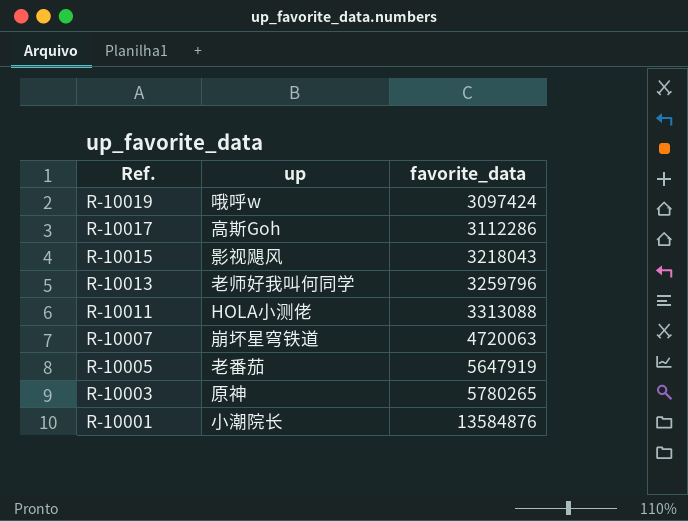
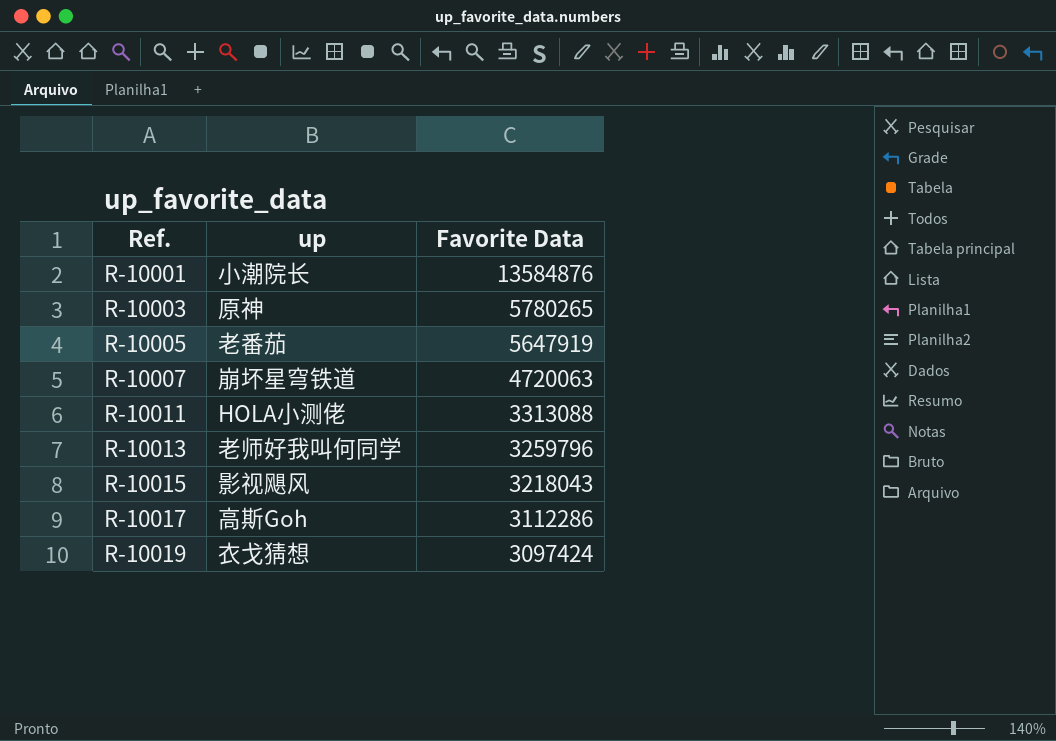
row order: Ref. descending -> Ref. ascending
column name: favorite_data -> Favorite Data
R-10019 | up: 哦呼w -> 衣戈猜想

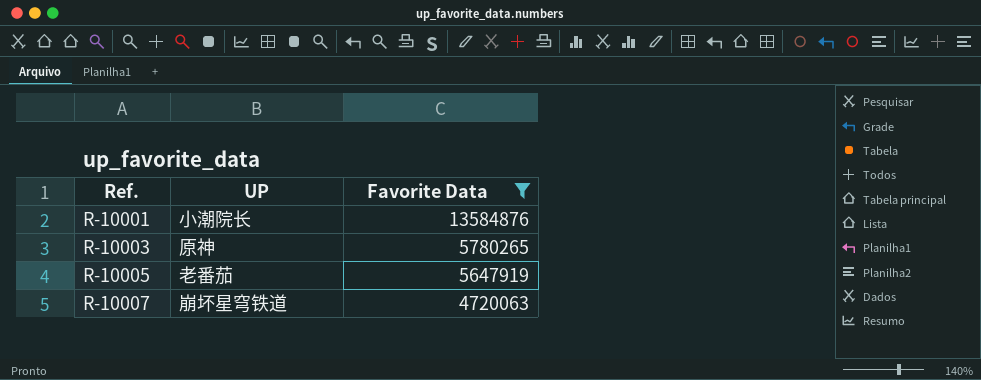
filter: none -> Favorite Data >= 4720063
column name: up -> UP

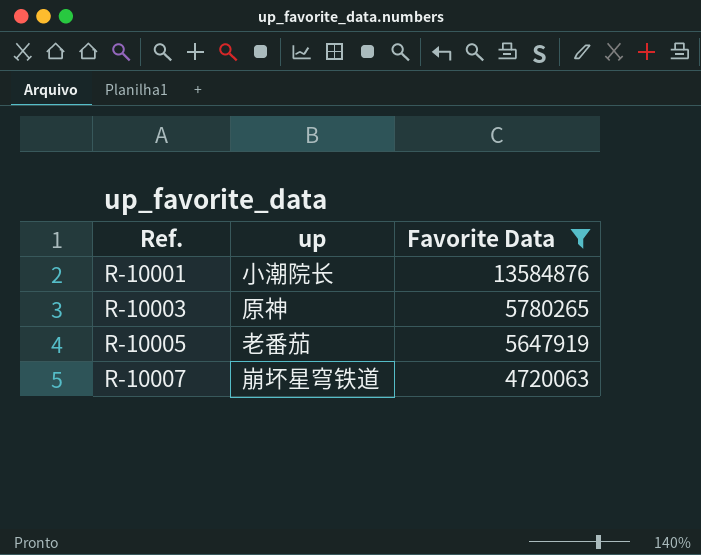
column name: UP -> up

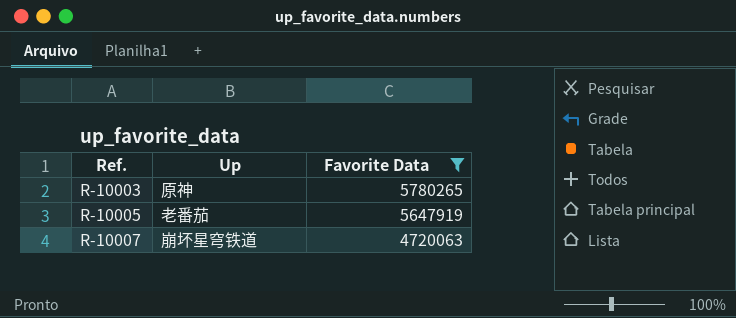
column name: up -> Up
row R-10001: 小潮院长 | 13584876 -> none

